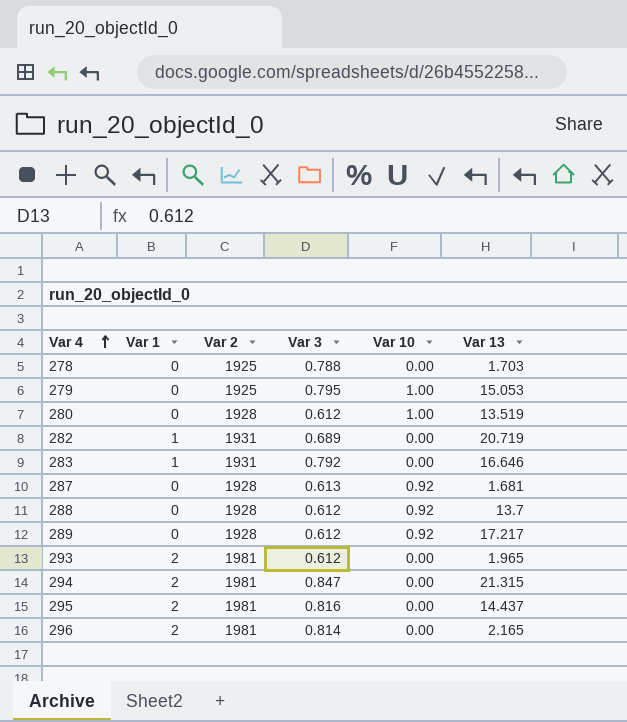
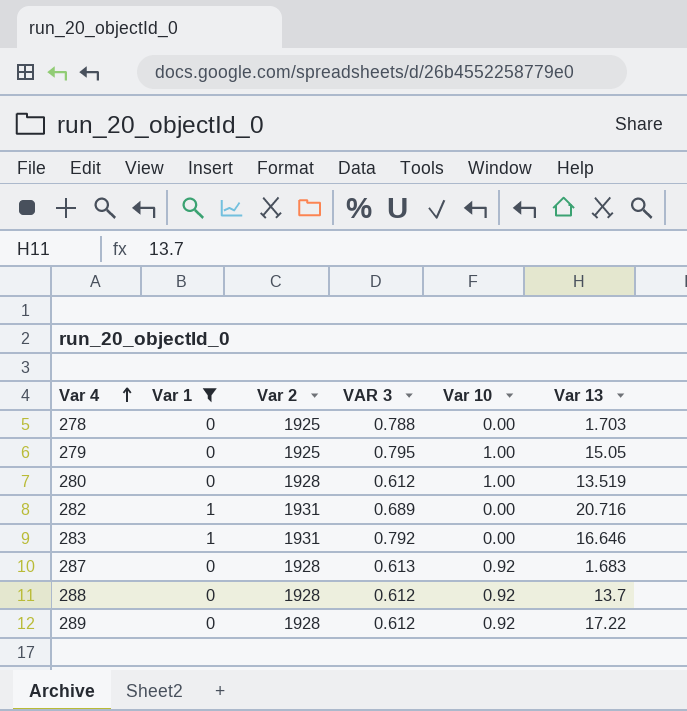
filter: none -> Var 1 != 2
column name: Var 3 -> VAR 3
279 | Var 13: 15.053 -> 15.05
282 | Var 13: 20.719 -> 20.716
287 | Var 13: 1.681 -> 1.683
289 | Var 13: 17.217 -> 17.22

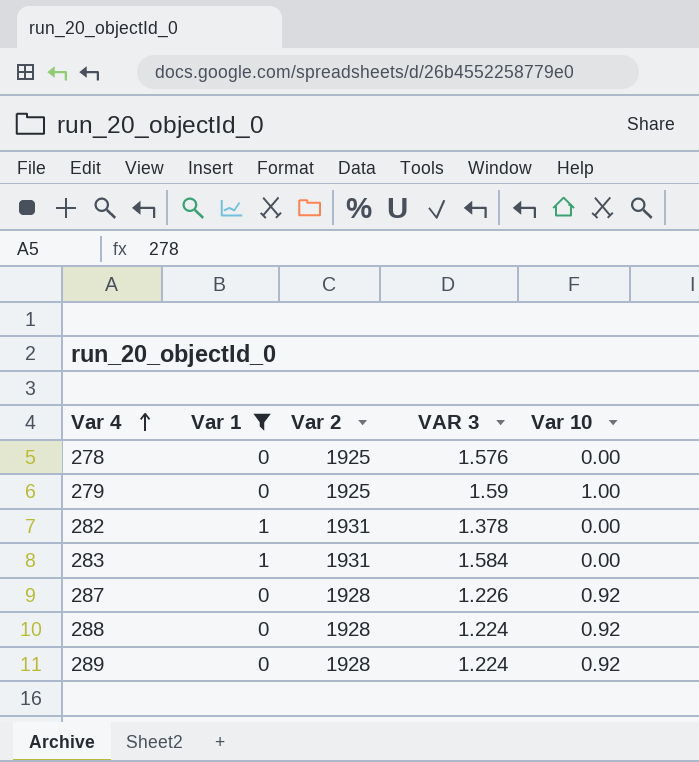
column Var 13 | position: 6 -> none
row 280: 0 | 1928 | 0.612 | 1.00 | 13.519 -> none
278 | VAR 3: 0.788 -> 1.576
279 | VAR 3: 0.795 -> 1.59
282 | VAR 3: 0.689 -> 1.378
283 | VAR 3: 0.792 -> 1.584
287 | VAR 3: 0.613 -> 1.226
288 | VAR 3: 0.612 -> 1.224
289 | VAR 3: 0.612 -> 1.224

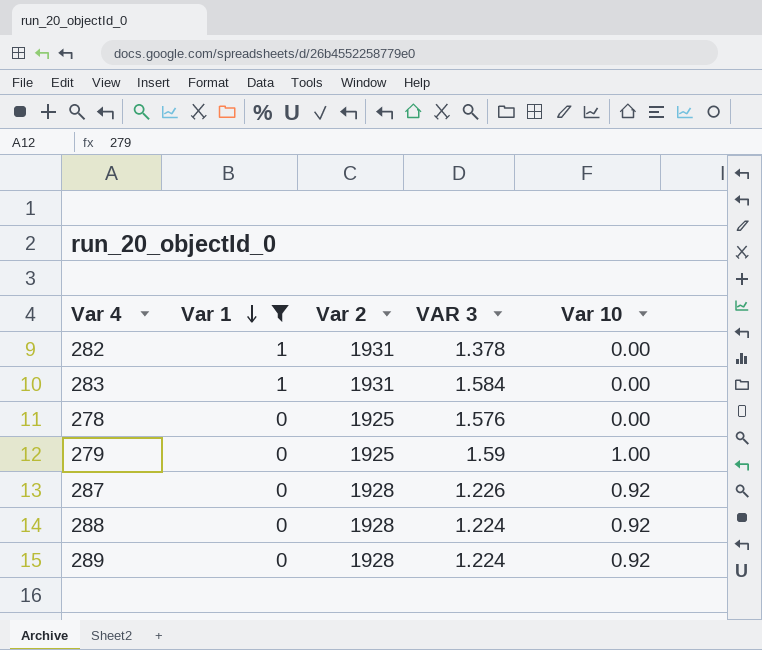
row order: Var 4 ascending -> Var 1 descending

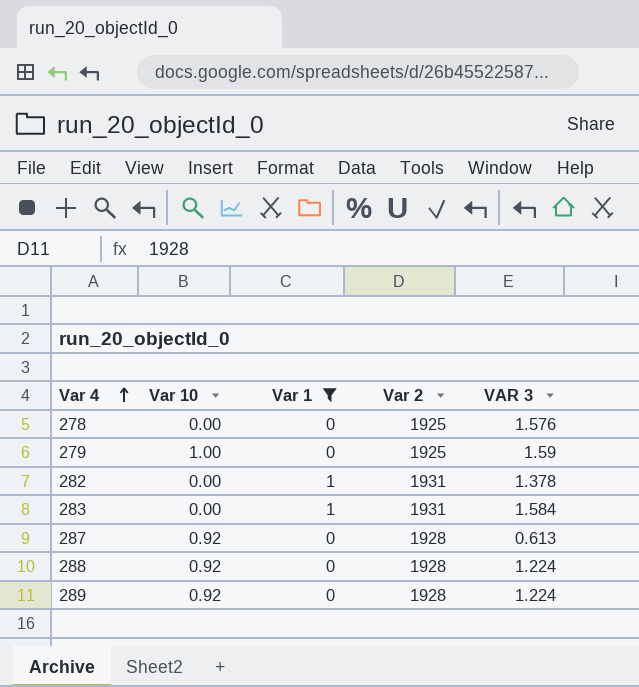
row order: Var 1 descending -> Var 4 ascending
column Var 10 | position: 5 -> 2
287 | VAR 3: 1.226 -> 0.613

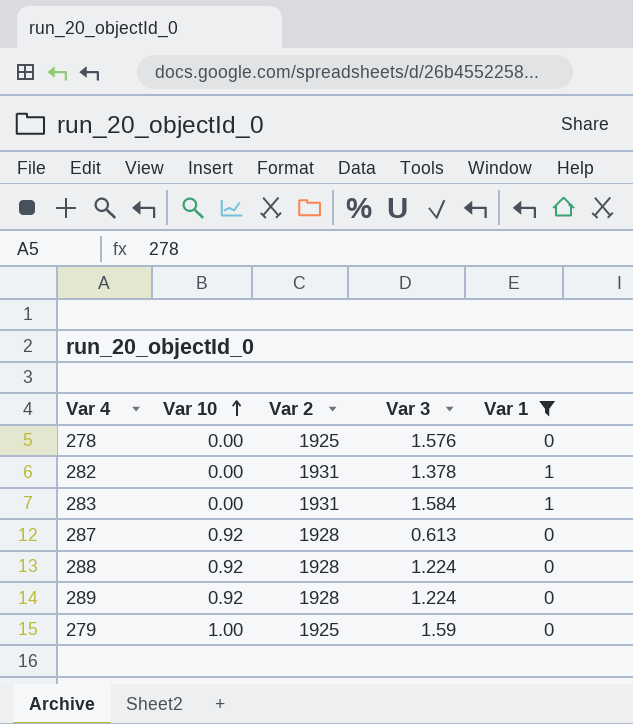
row order: Var 4 ascending -> Var 10 ascending
column name: VAR 3 -> Var 3
column Var 1 | position: 3 -> 5

